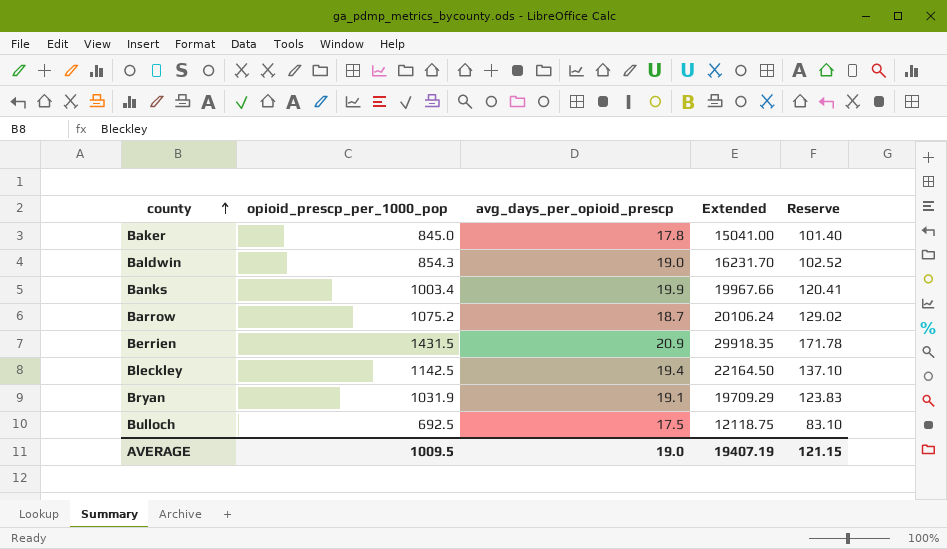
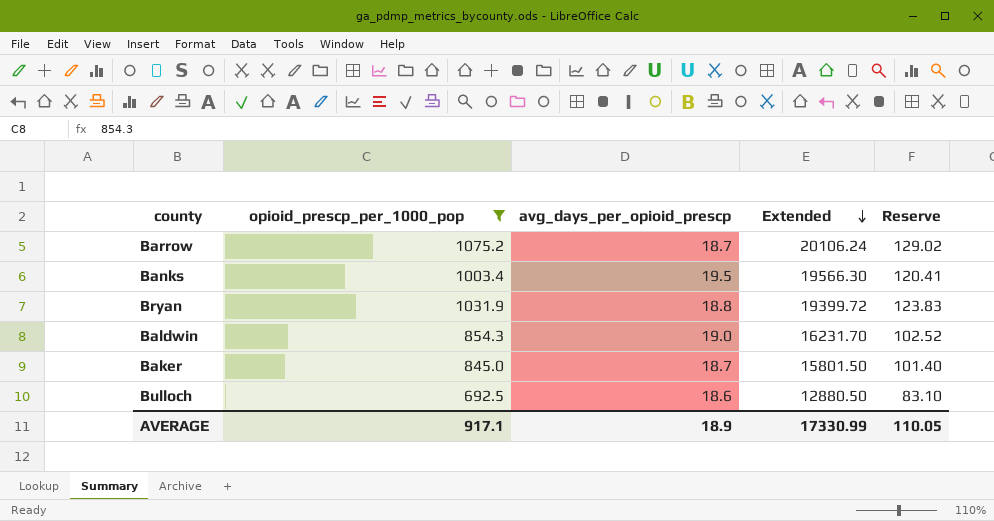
filter: none -> opioid_prescp_per_1000_pop <= 1075.2
row order: county ascending -> Extended descending
Banks | avg_days_per_opioid_prescp: 19.9 -> 19.5
Banks | Extended: 19967.66 -> 19566.30
Bryan | avg_days_per_opioid_prescp: 19.1 -> 18.8
Bryan | Extended: 19709.29 -> 19399.72
Baker | avg_days_per_opioid_prescp: 17.8 -> 18.7
Baker | Extended: 15041.00 -> 15801.50
Bulloch | avg_days_per_opioid_prescp: 17.5 -> 18.6
Bulloch | Extended: 12118.75 -> 12880.50
AVERAGE | opioid_prescp_per_1000_pop: 1009.5 -> 917.1
AVERAGE | avg_days_per_opioid_prescp: 19.0 -> 18.9
AVERAGE | Extended: 19407.19 -> 17330.99
AVERAGE | Reserve: 121.15 -> 110.05

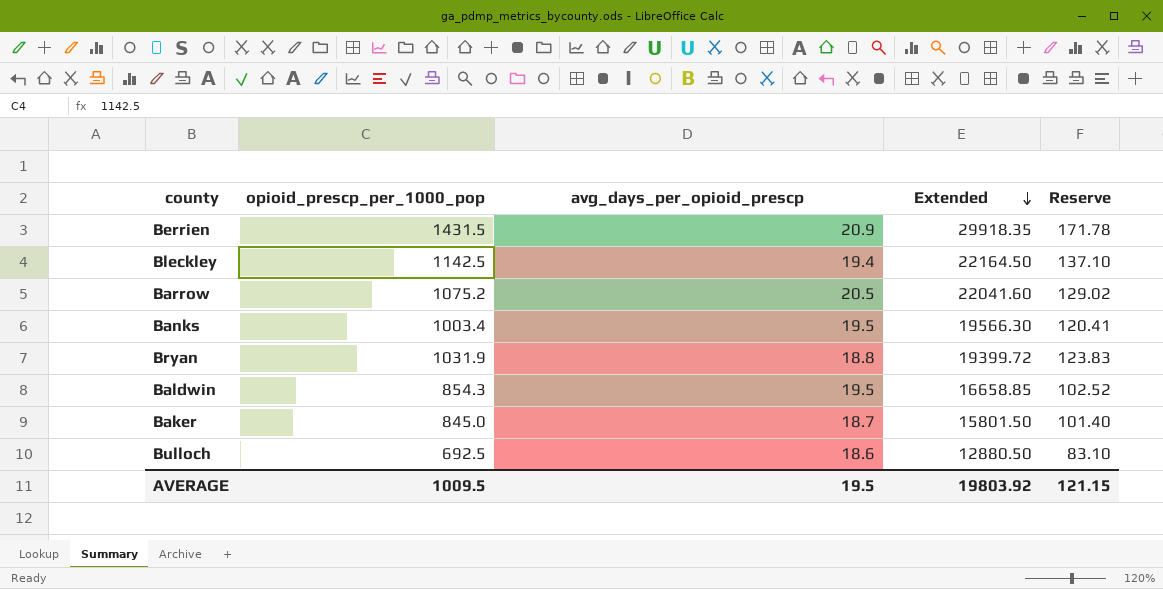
filter: opioid_prescp_per_1000_pop <= 1075.2 -> none
Barrow | avg_days_per_opioid_prescp: 18.7 -> 20.5
Barrow | Extended: 20106.24 -> 22041.60
Baldwin | avg_days_per_opioid_prescp: 19.0 -> 19.5
Baldwin | Extended: 16231.70 -> 16658.85
AVERAGE | opioid_prescp_per_1000_pop: 917.1 -> 1009.5
AVERAGE | avg_days_per_opioid_prescp: 18.9 -> 19.5
AVERAGE | Extended: 17330.99 -> 19803.92
AVERAGE | Reserve: 110.05 -> 121.15

